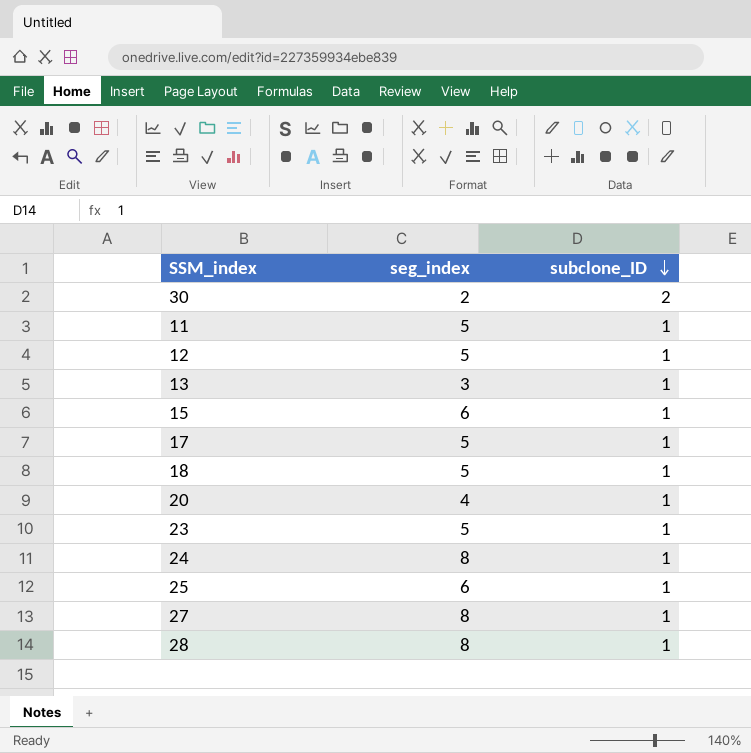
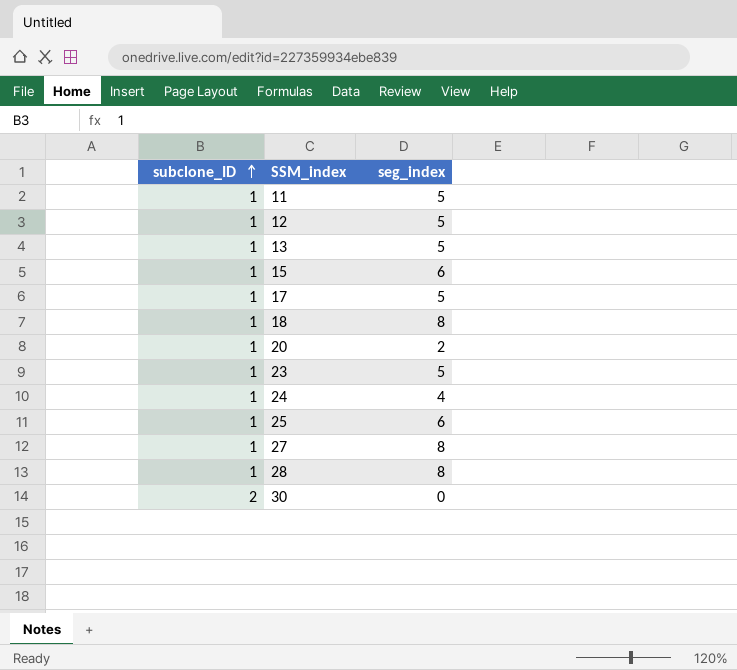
row order: subclone_ID descending -> subclone_ID ascending
column subclone_ID | position: 3 -> 1
13 | seg_index: 3 -> 5
18 | seg_index: 5 -> 8
20 | seg_index: 4 -> 2
24 | seg_index: 8 -> 4
30 | seg_index: 2 -> 0

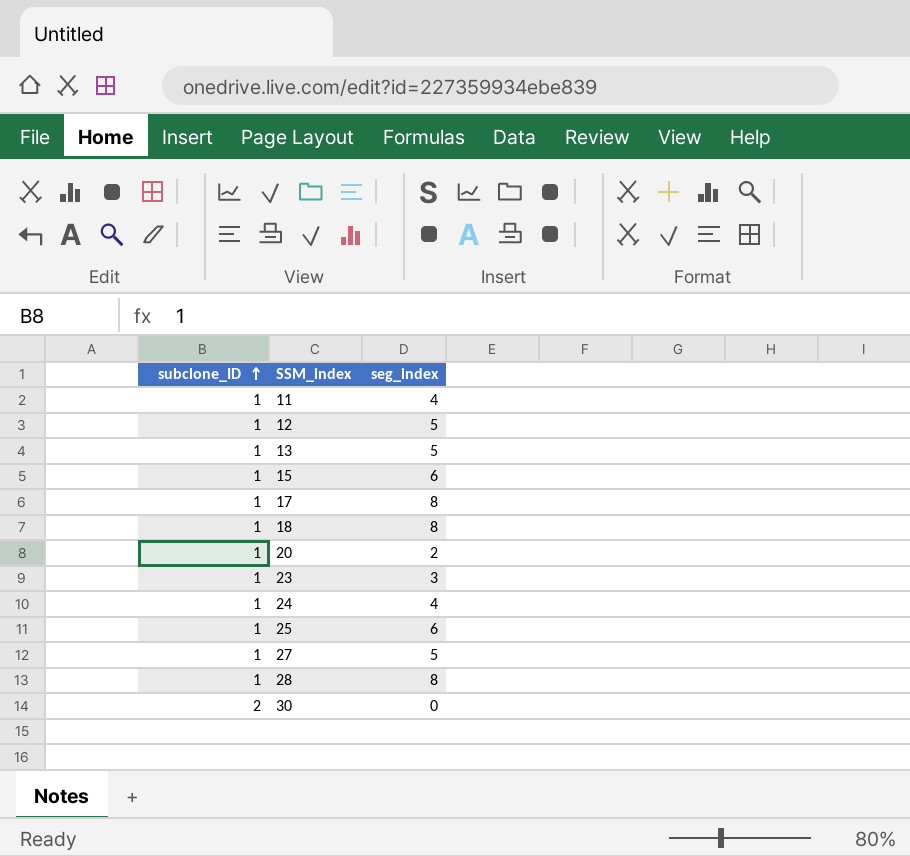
11 | seg_index: 5 -> 4
17 | seg_index: 5 -> 8
23 | seg_index: 5 -> 3
27 | seg_index: 8 -> 5

